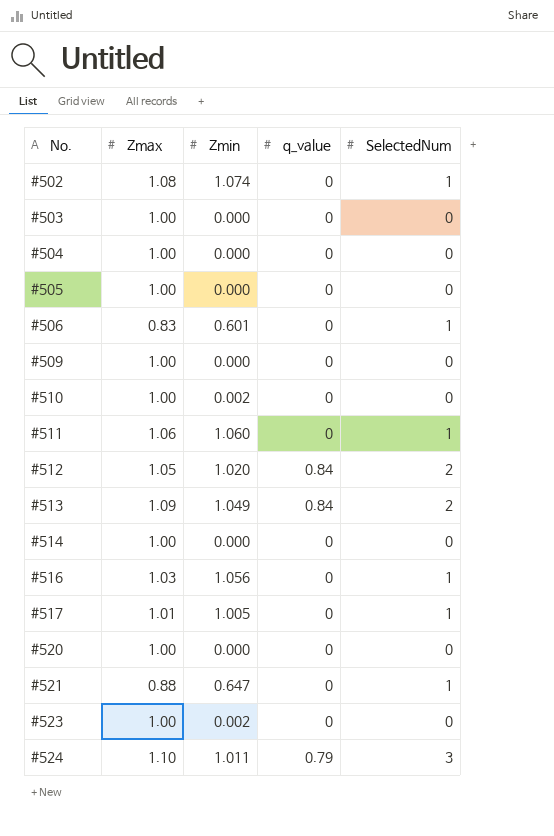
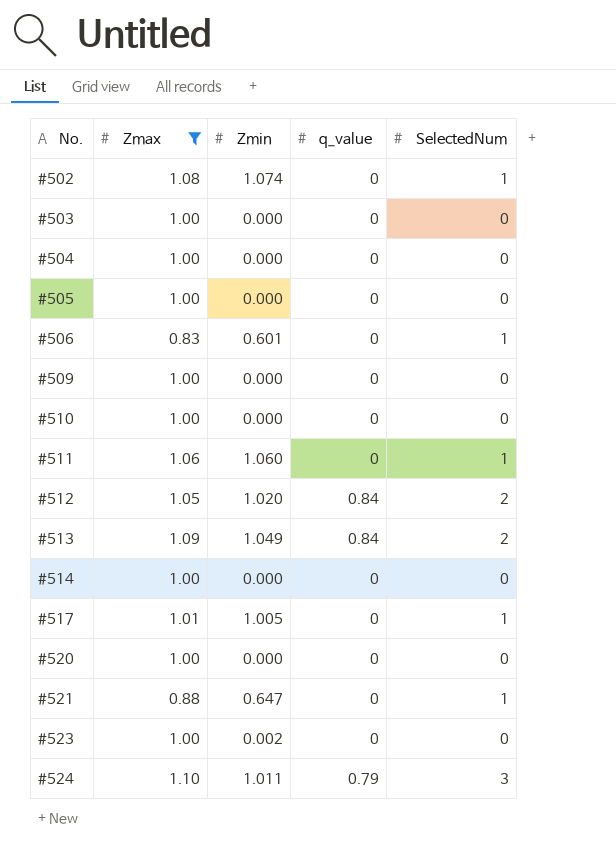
filter: none -> Zmax != 1.03
#510 | Zmin: 0.002 -> 0.000

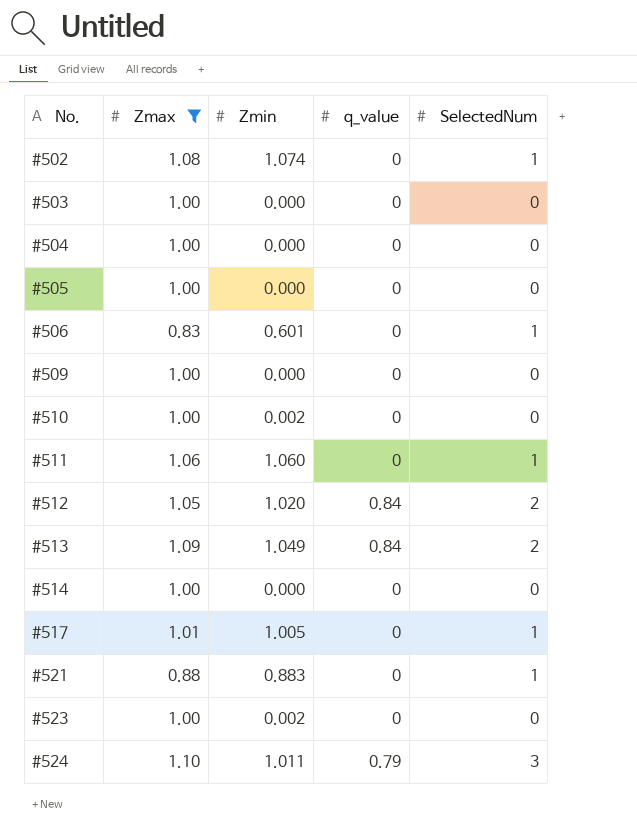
row #520: 1.00 | 0.000 | 0 | 0 -> none
#510 | Zmin: 0.000 -> 0.002
#521 | Zmin: 0.647 -> 0.883

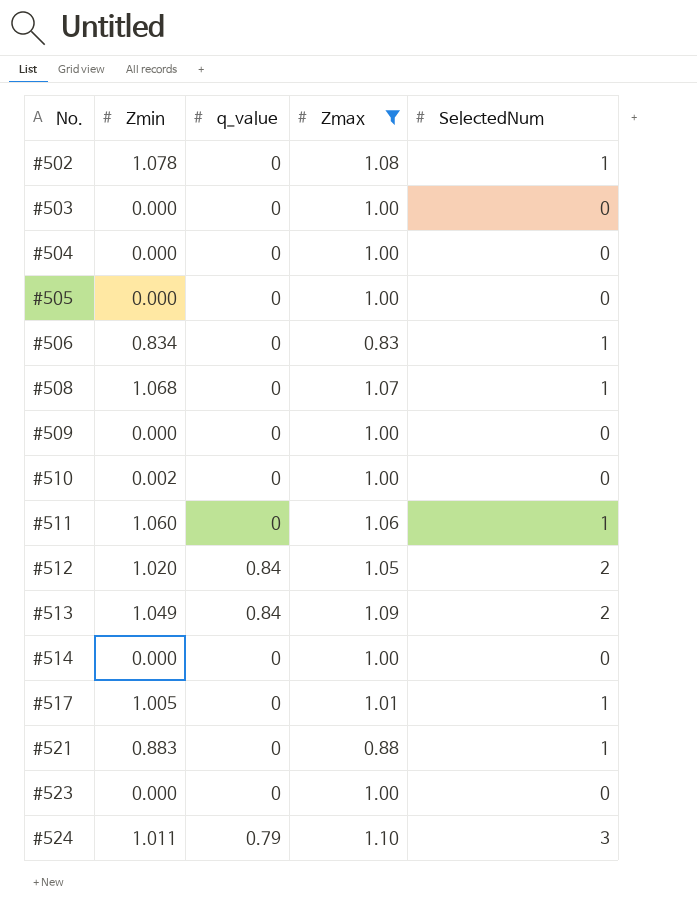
column Zmax | position: 2 -> 4
#502 | Zmin: 1.074 -> 1.078
#506 | Zmin: 0.601 -> 0.834
row #508: none -> 1.068 | 0 | 1.07 | 1
#523 | Zmin: 0.002 -> 0.000

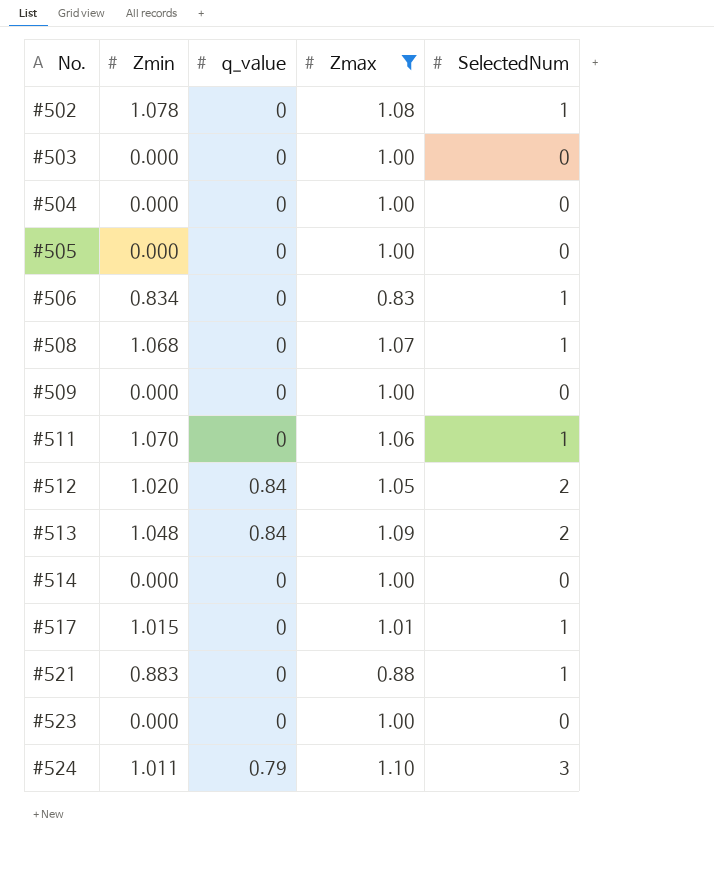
row #510: 0.002 | 0 | 1.00 | 0 -> none
#511 | Zmin: 1.060 -> 1.070
#513 | Zmin: 1.049 -> 1.048
#517 | Zmin: 1.005 -> 1.015

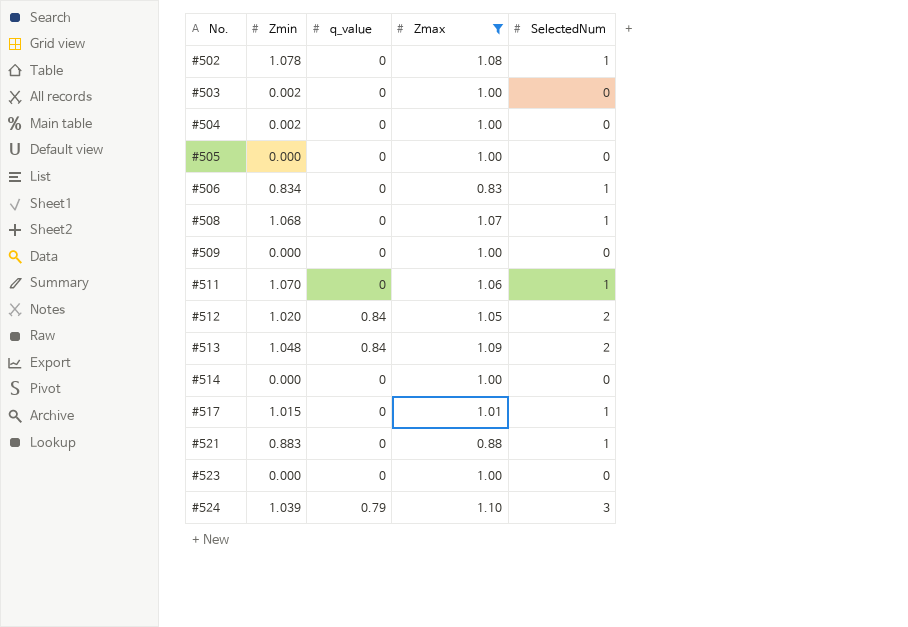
#503 | Zmin: 0.000 -> 0.002
#504 | Zmin: 0.000 -> 0.002
#524 | Zmin: 1.011 -> 1.039

